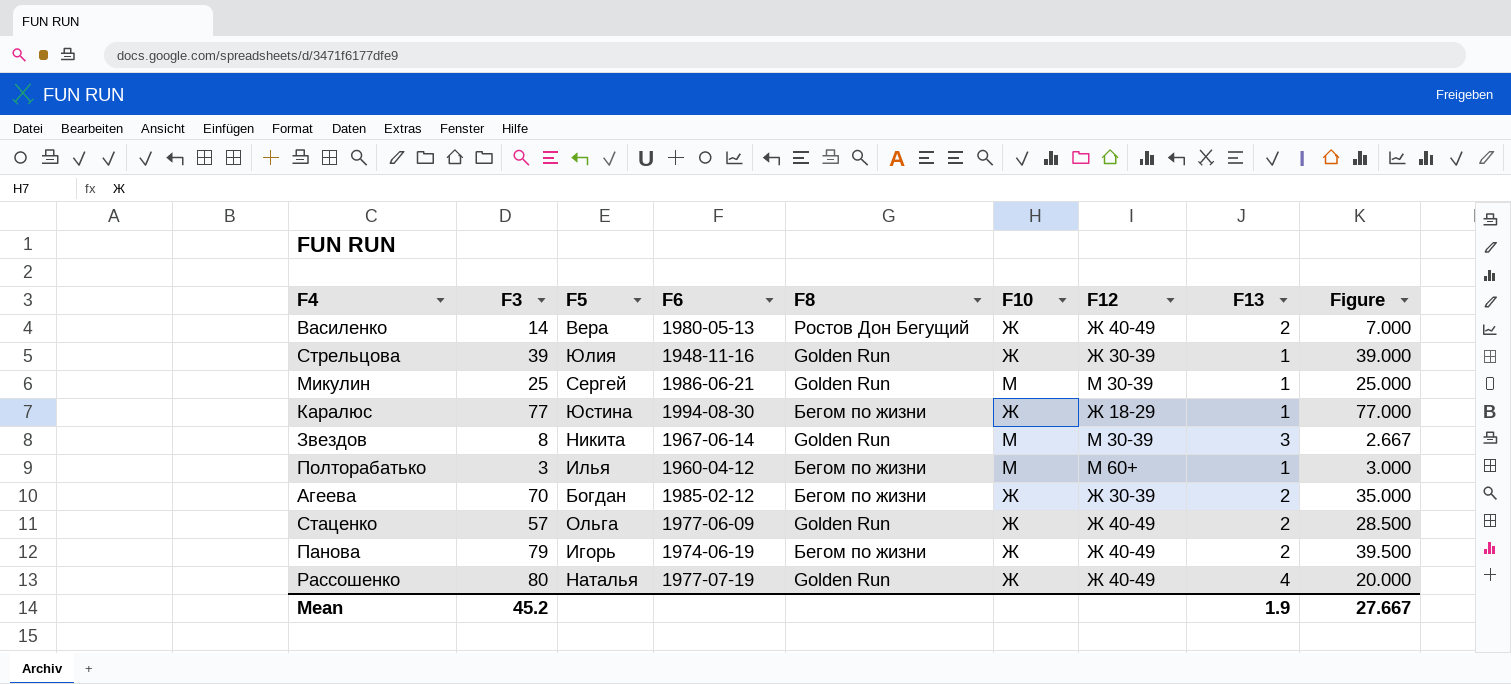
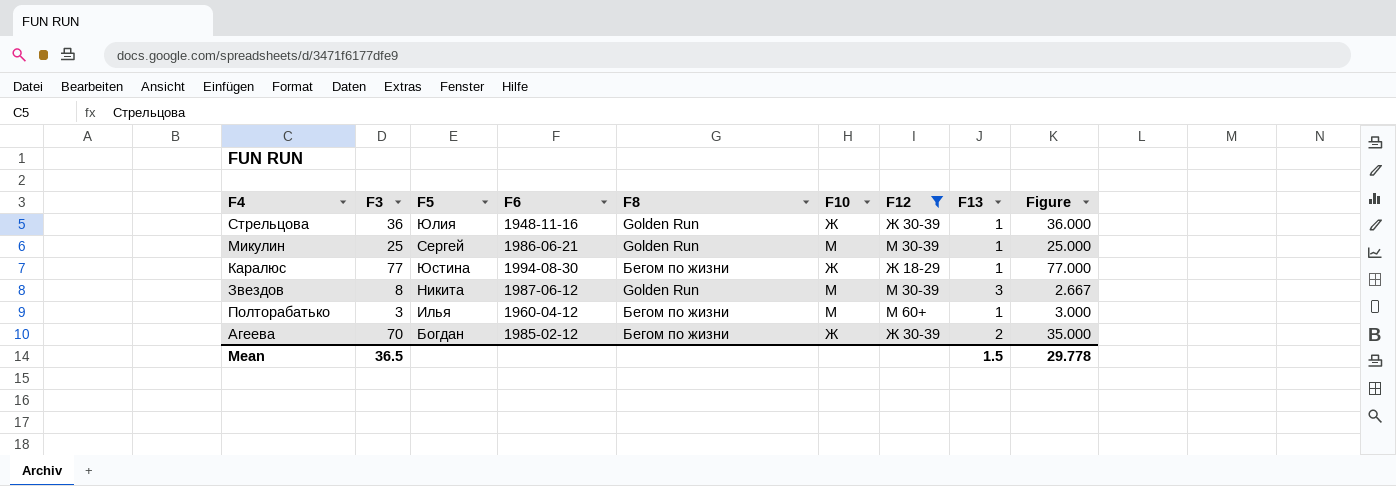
filter: none -> F12 != Ж 40-49
Стрельцова | F3: 39 -> 36
Стрельцова | Figure: 39.000 -> 36.000
Звездов | F6: 1967-06-14 -> 1987-06-12
Mean | F3: 45.2 -> 36.5
Mean | F13: 1.9 -> 1.5
Mean | Figure: 27.667 -> 29.778

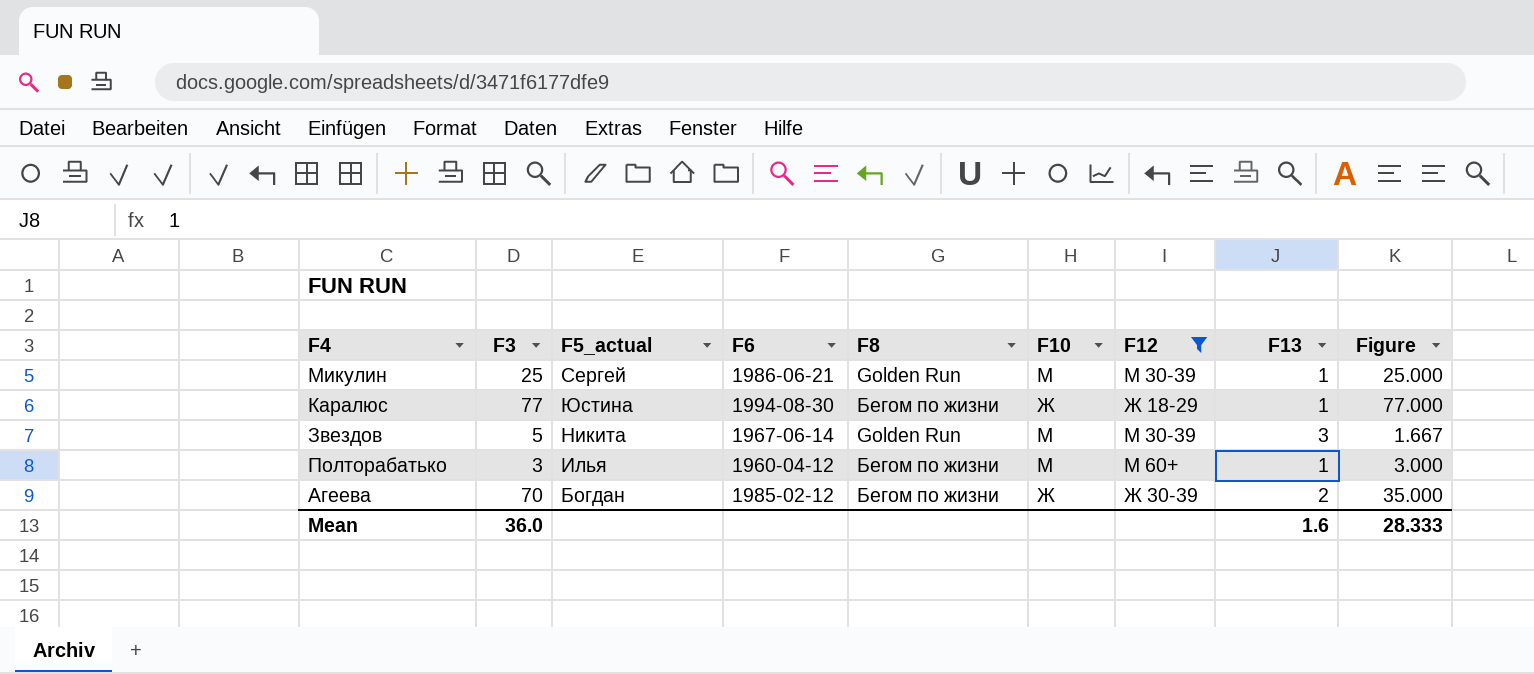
column name: F5 -> F5_actual
row Стрельцова: 36 | Юлия | 1948-11-16 | Golden Run | Ж | Ж 30-39 | 1 | 36.000 -> none
Звездов | F3: 8 -> 5
Звездов | F6: 1987-06-12 -> 1967-06-14
Звездов | Figure: 2.667 -> 1.667
Mean | F3: 36.5 -> 36.0
Mean | F13: 1.5 -> 1.6
Mean | Figure: 29.778 -> 28.333

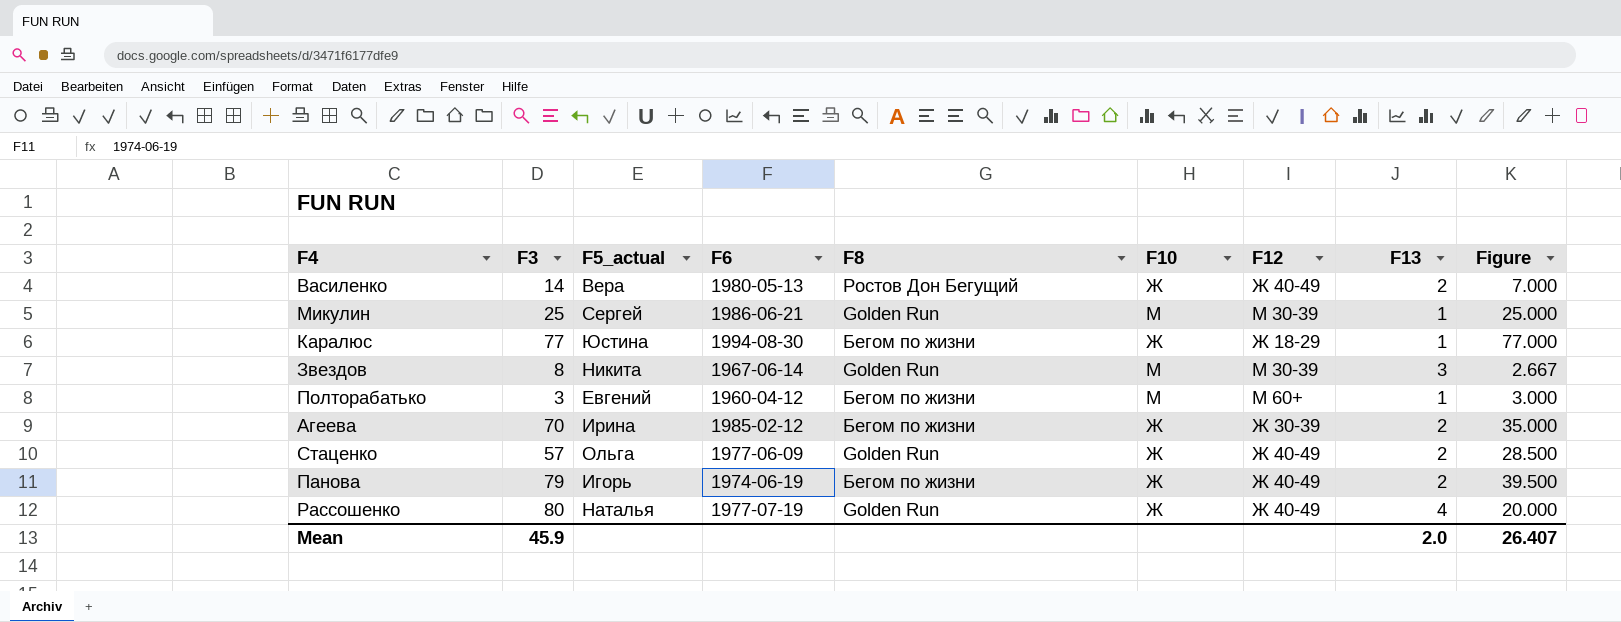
filter: F12 != Ж 40-49 -> none
Звездов | F3: 5 -> 8
Звездов | Figure: 1.667 -> 2.667
Полторабатько | F5_actual: Илья -> Евгений
Агеева | F5_actual: Богдан -> Ирина
Mean | F3: 36.0 -> 45.9
Mean | F13: 1.6 -> 2.0
Mean | Figure: 28.333 -> 26.407

